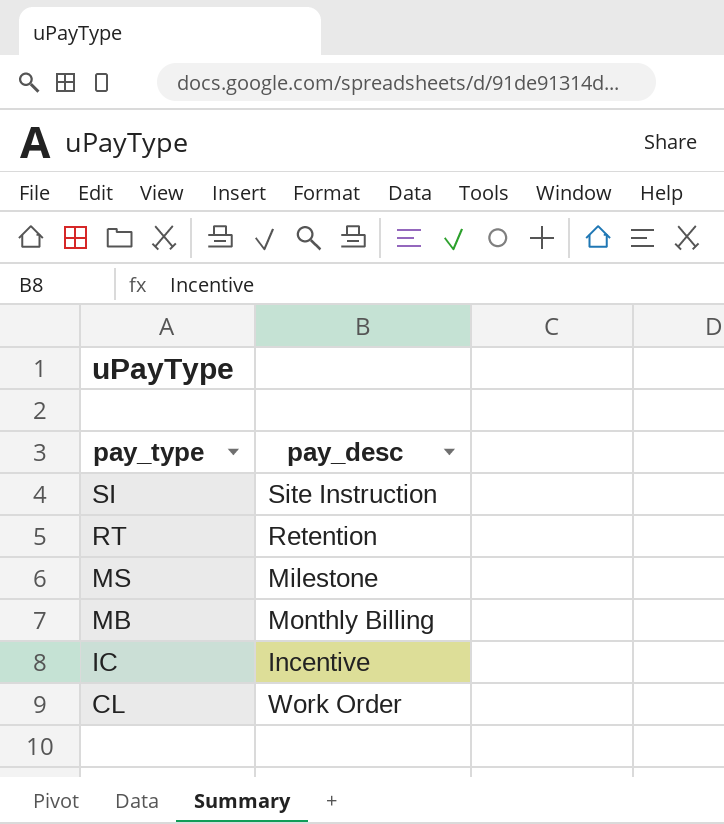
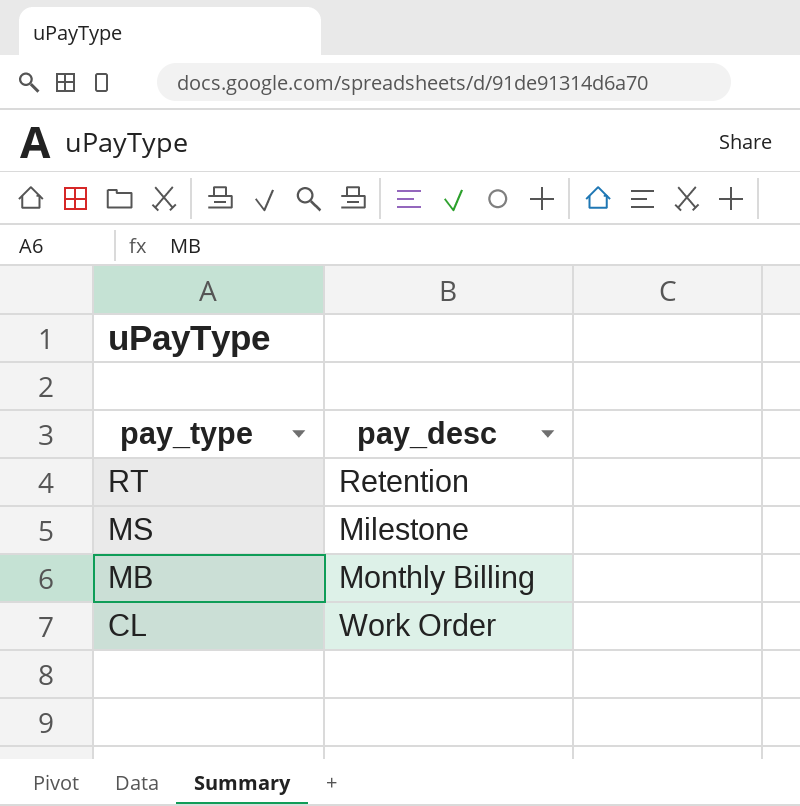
row SI: Site Instruction -> none
row IC: Incentive -> none

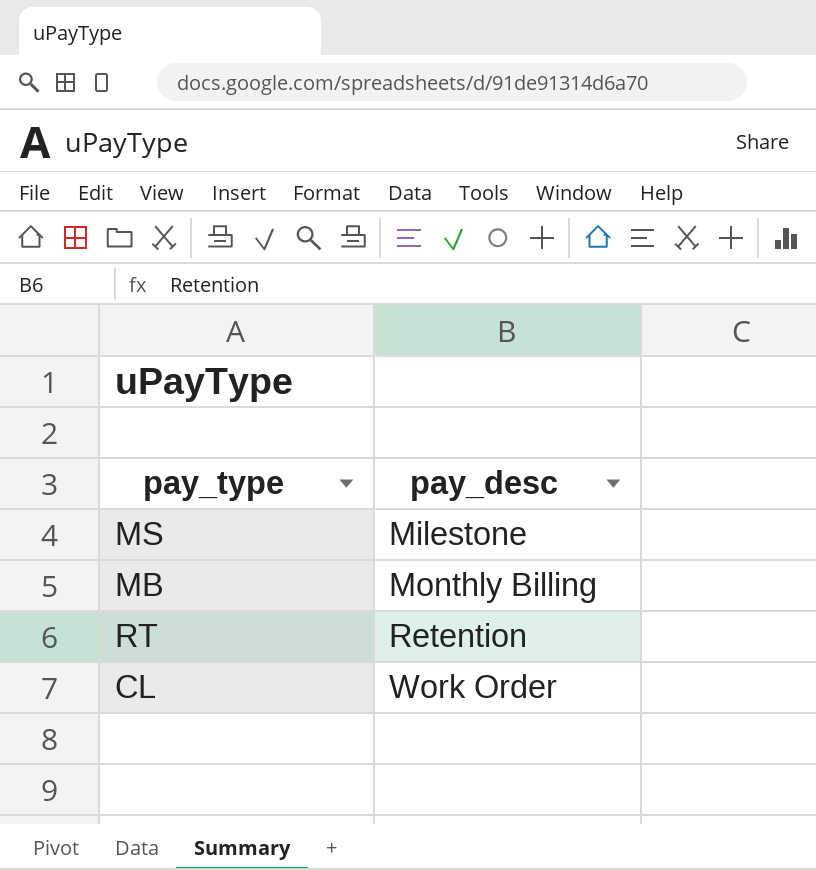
row order: pay_type descending -> pay_desc ascending

